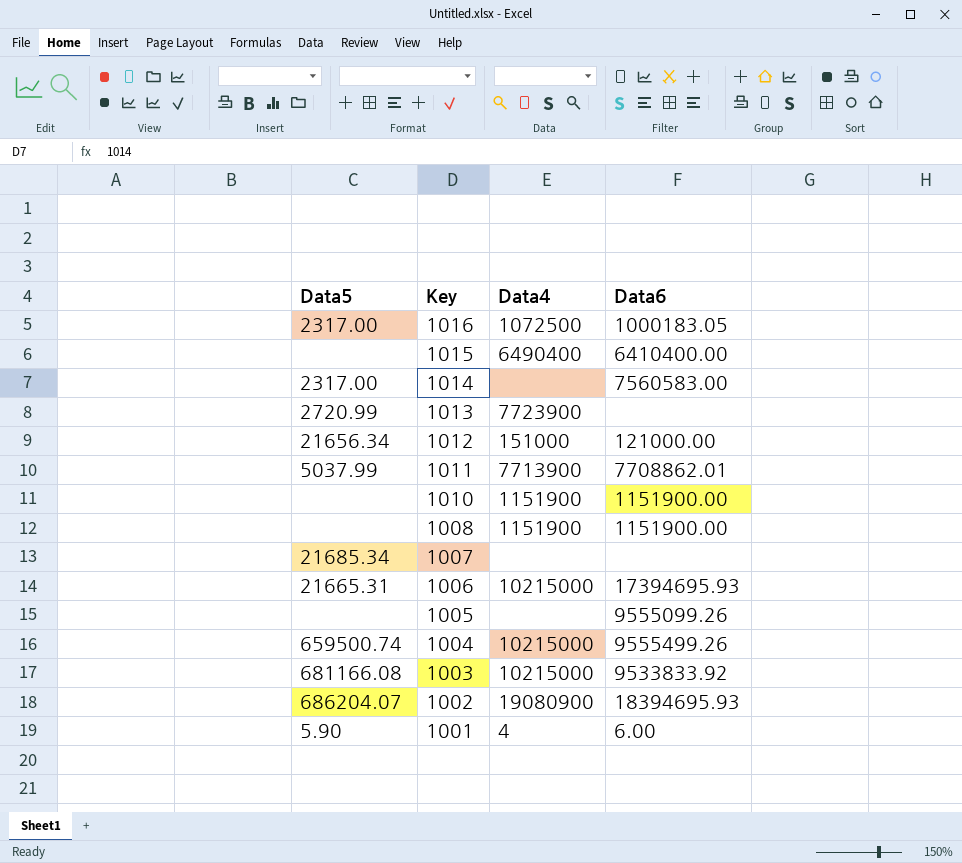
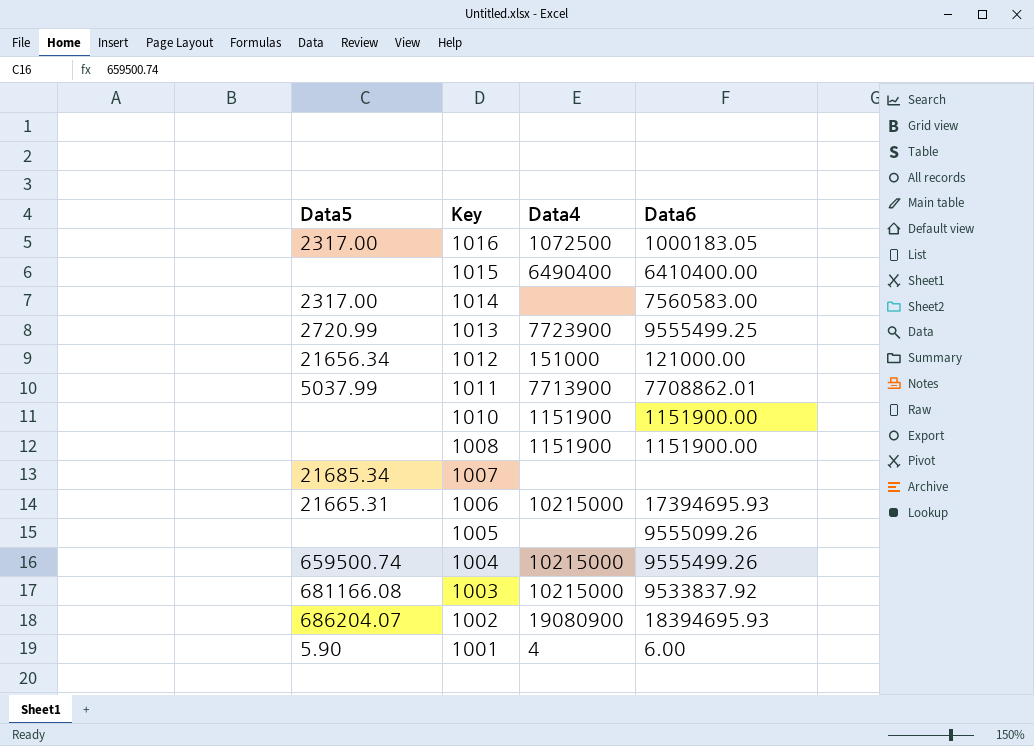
1013 | Data6: none -> 9555499.25
1003 | Data6: 9533833.92 -> 9533837.92

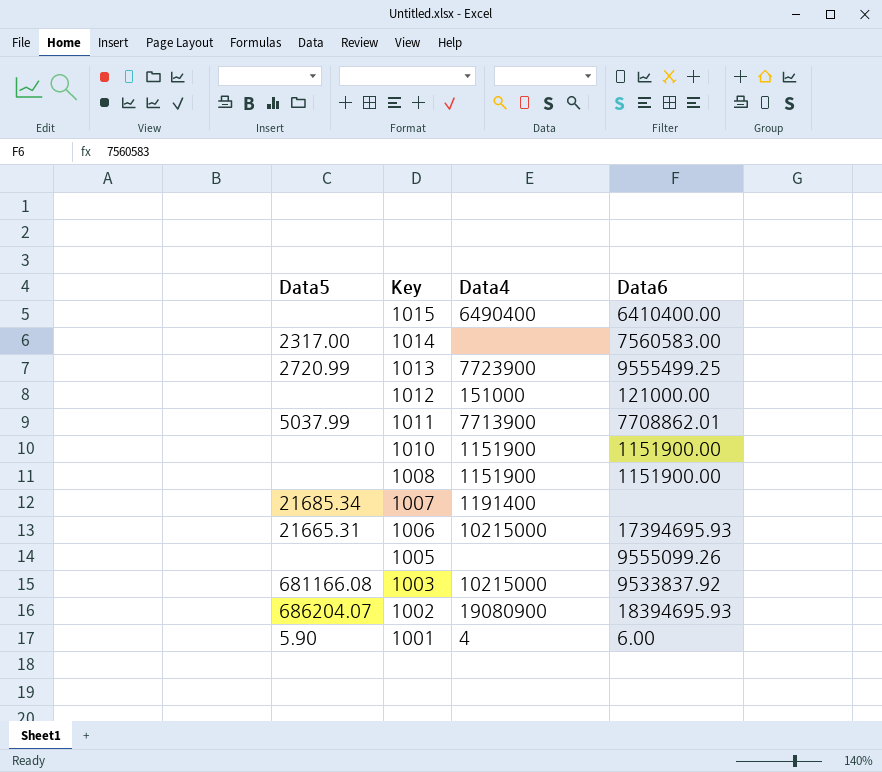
row 1016: 2317.00 | 1072500 | 1000183.05 -> none
row 1004: 659500.74 | 10215000 | 9555499.26 -> none
1012 | Data5: 21656.34 -> none
1007 | Data4: none -> 1191400

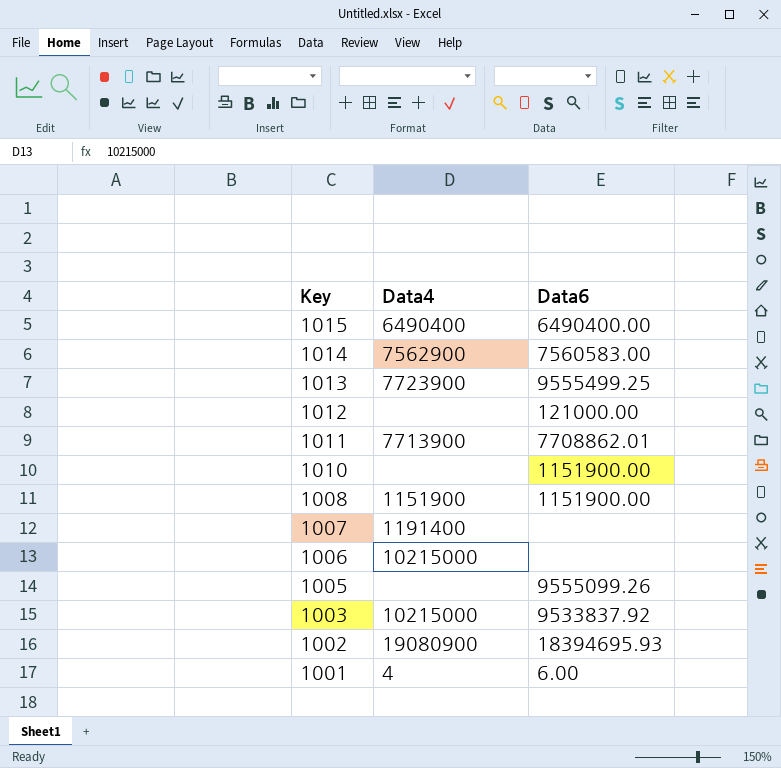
column Data5 | position: 1 -> none
1015 | Data6: 6410400.00 -> 6490400.00
1014 | Data4: none -> 7562900
1012 | Data4: 151000 -> none
1010 | Data4: 1151900 -> none
1006 | Data6: 17394695.93 -> none

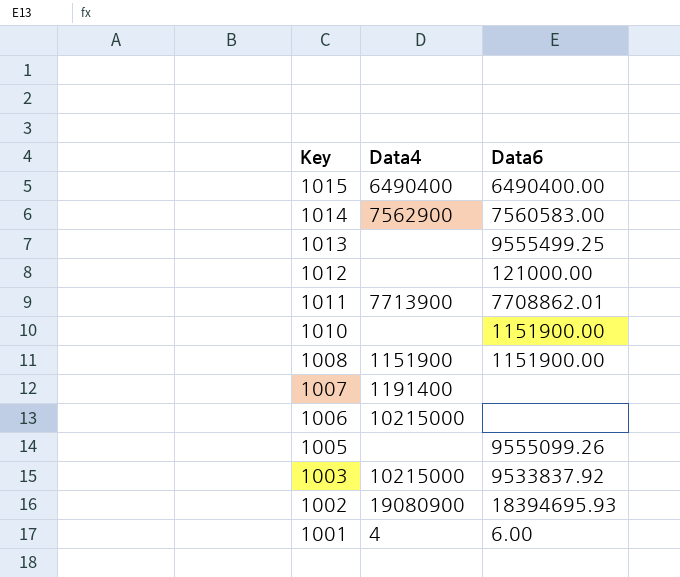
1013 | Data4: 7723900 -> none

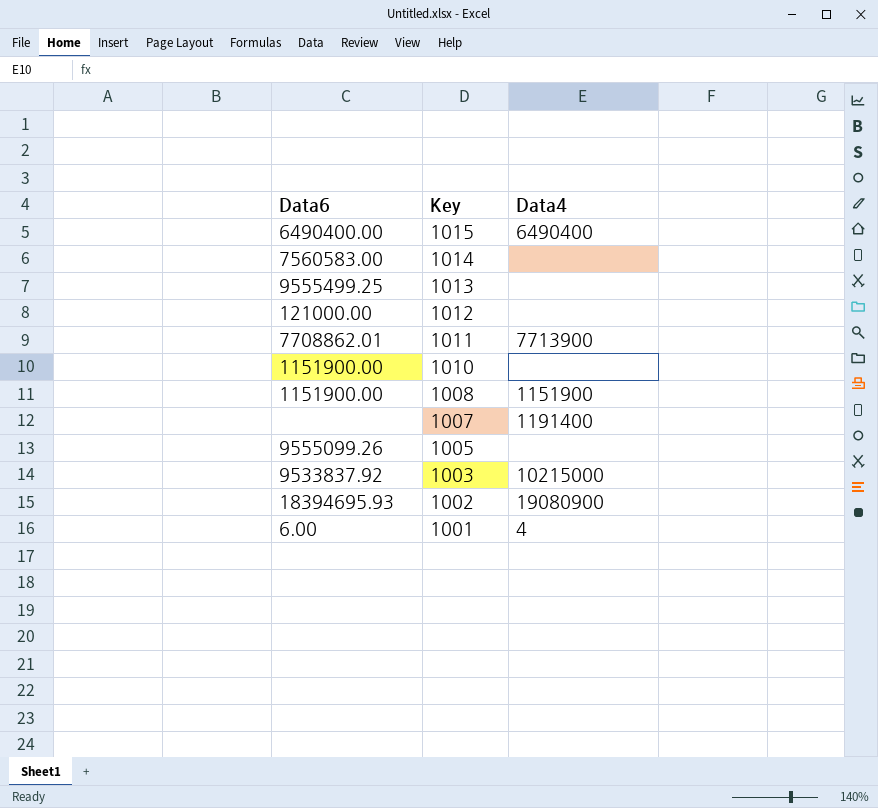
column Data6 | position: 3 -> 1
row 1006: 10215000 | none -> none
1014 | Data4: 7562900 -> none

